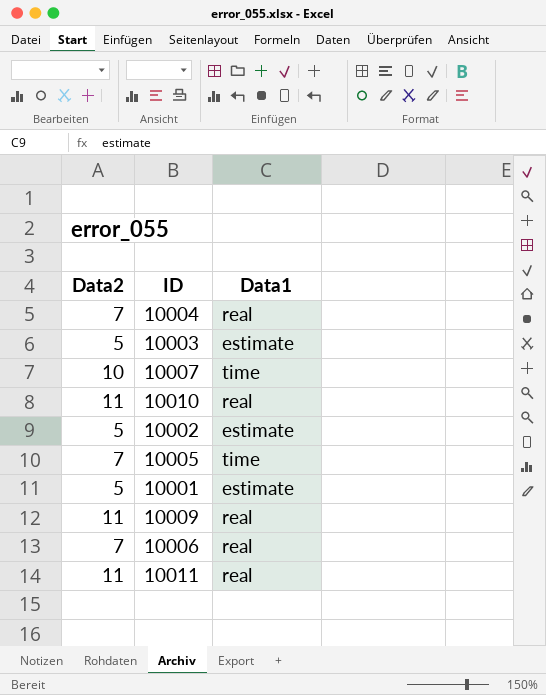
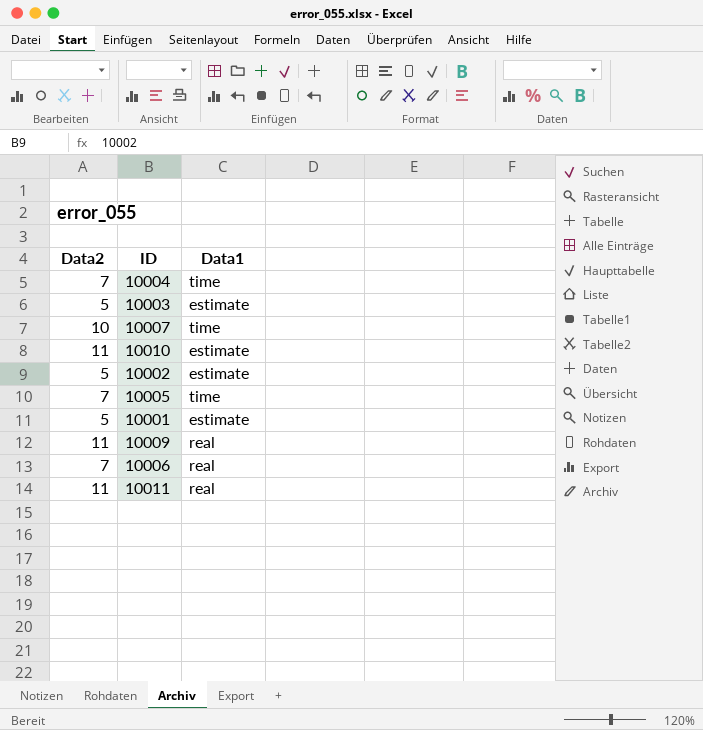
10004 | Data1: real -> time
10010 | Data1: real -> estimate

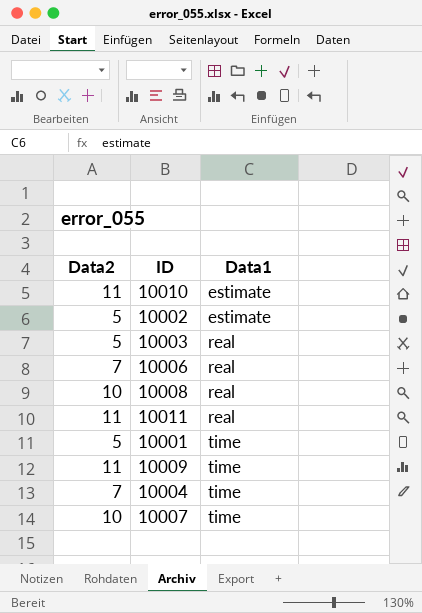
row order: none -> Data1 ascending
row 10005: 7 | time -> none
10003 | Data1: estimate -> real
row 10008: none -> 10 | real
10001 | Data1: estimate -> time
10009 | Data1: real -> time

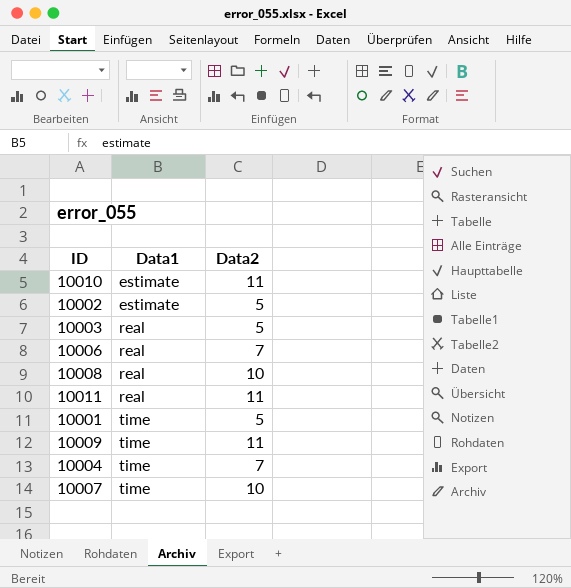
column Data2 | position: 1 -> 3

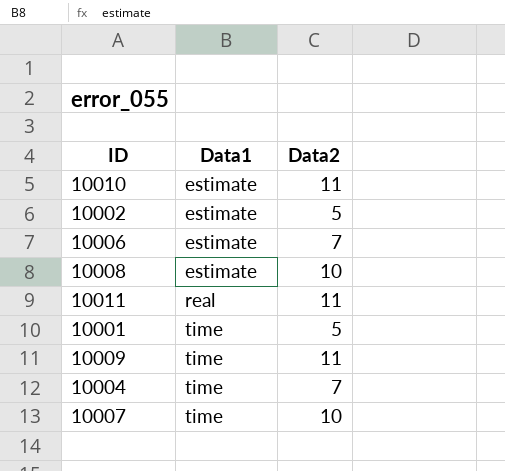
row 10003: real | 5 -> none
10006 | Data1: real -> estimate
10008 | Data1: real -> estimate

